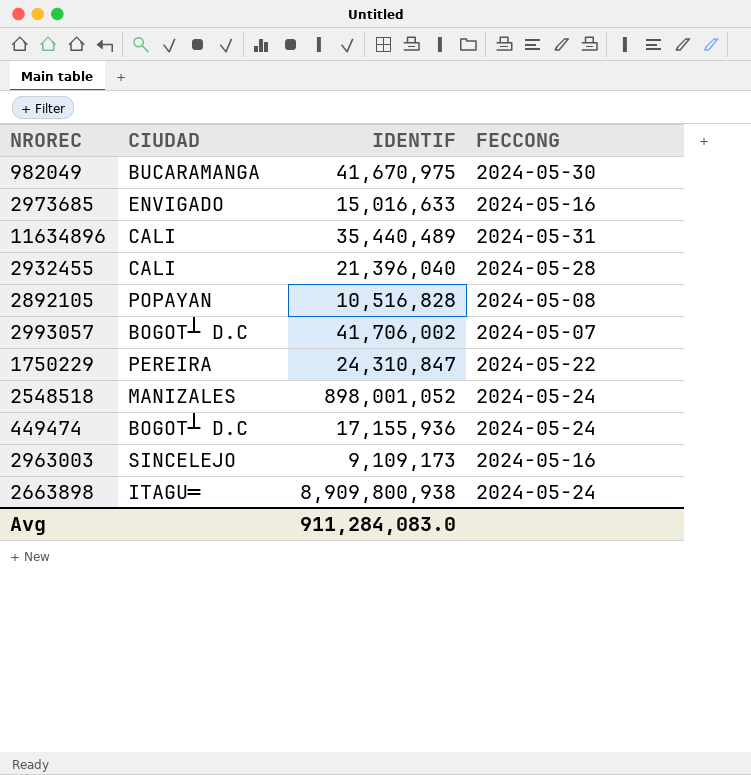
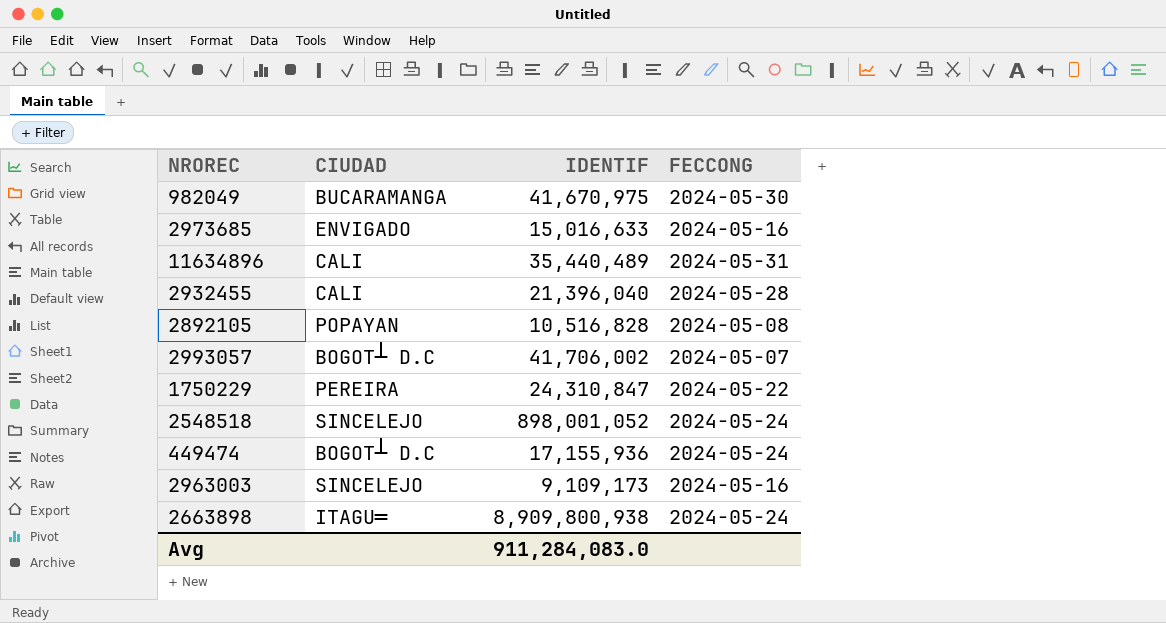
2548518 | CIUDAD: MANIZALES -> SINCELEJO

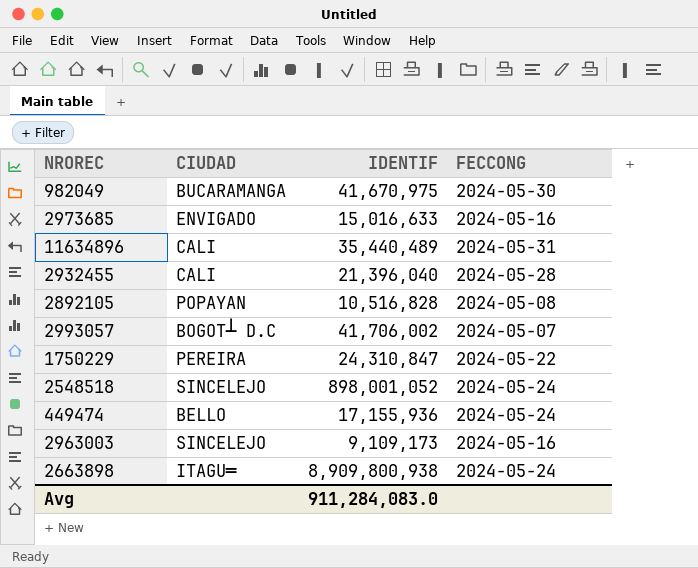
449474 | CIUDAD: BOGOT┴ D.C -> BELLO

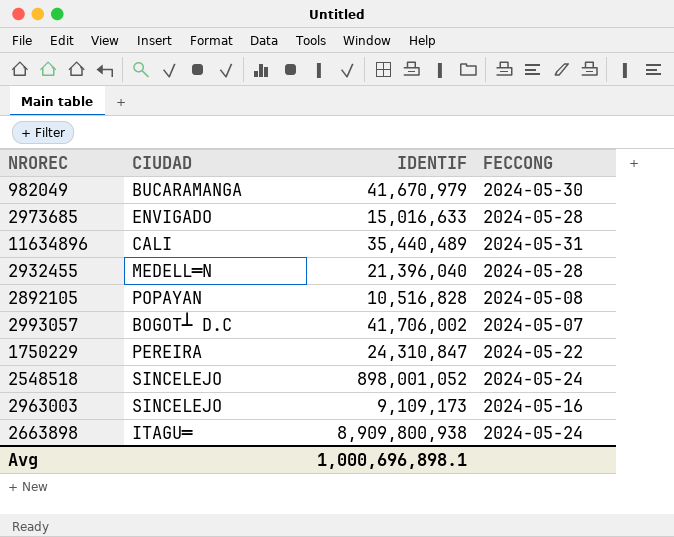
row 449474: BELLO | 17,155,936 | 2024-05-24 -> none
982049 | IDENTIF: 41,670,975 -> 41,670,979
2973685 | FECCONG: 2024-05-16 -> 2024-05-28
2932455 | CIUDAD: CALI -> MEDELL═N
Avg | IDENTIF: 911,284,083.0 -> 1,000,696,898.1

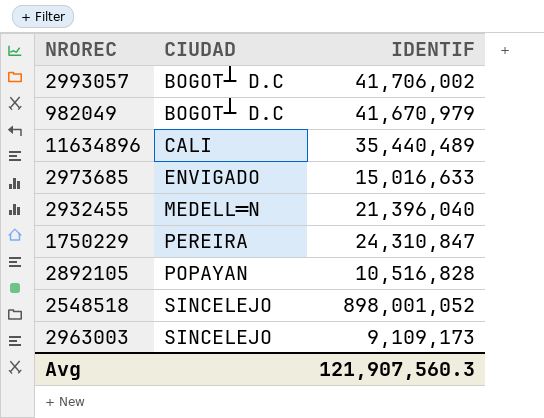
row order: none -> CIUDAD ascending
column FECCONG | position: 4 -> none
row 2663898: ITAGU═ | 8,909,800,938 | 2024-05-24 -> none
982049 | CIUDAD: BUCARAMANGA -> BOGOT┴ D.C
Avg | IDENTIF: 1,000,696,898.1 -> 121,907,560.3

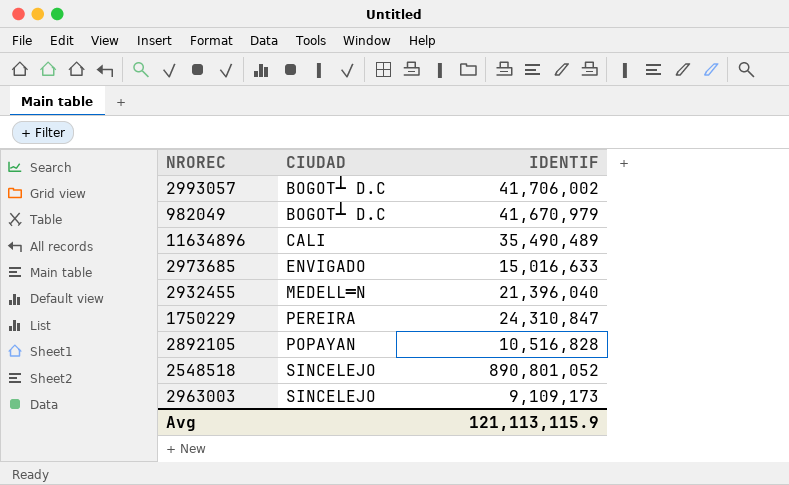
11634896 | IDENTIF: 35,440,489 -> 35,490,489
2548518 | IDENTIF: 898,001,052 -> 890,801,052
Avg | IDENTIF: 121,907,560.3 -> 121,113,115.9

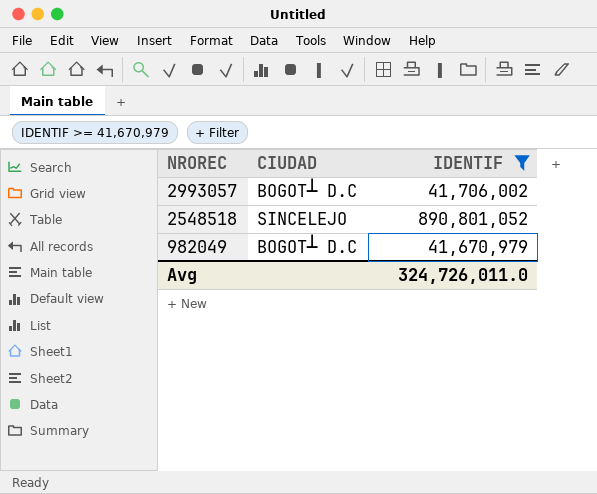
filter: none -> IDENTIF >= 41,670,979
row order: CIUDAD ascending -> NROREC descending
Avg | IDENTIF: 121,113,115.9 -> 324,726,011.0

